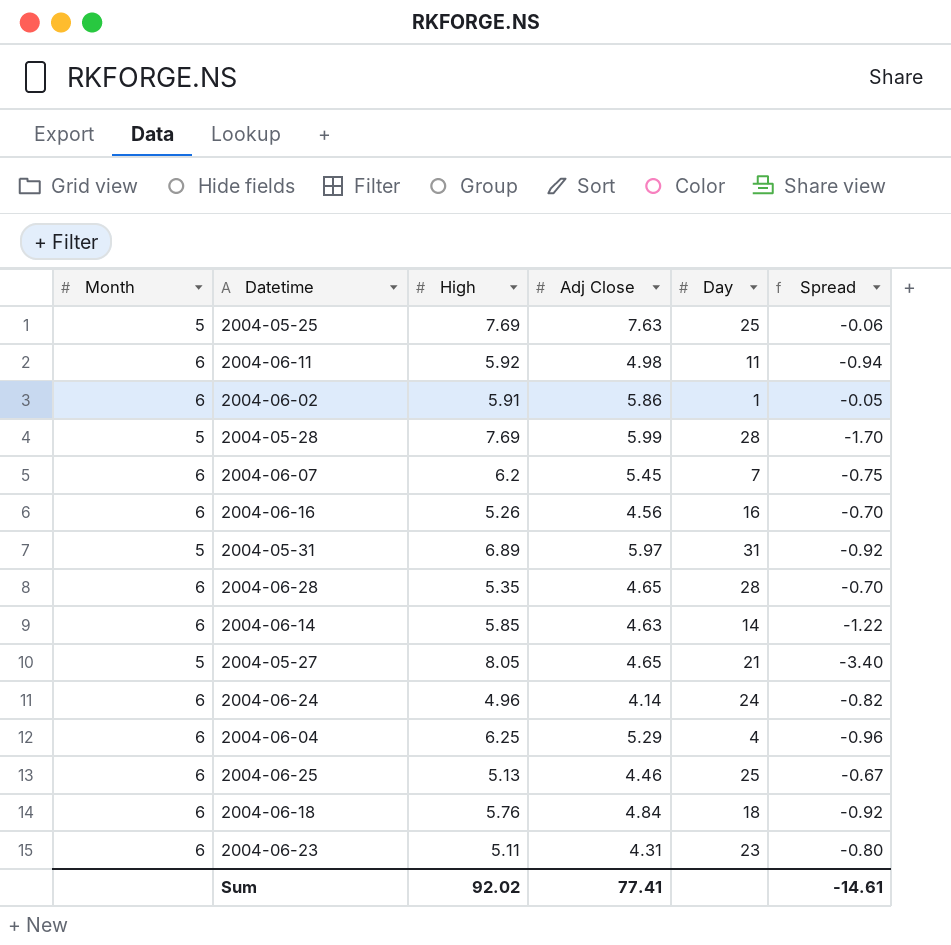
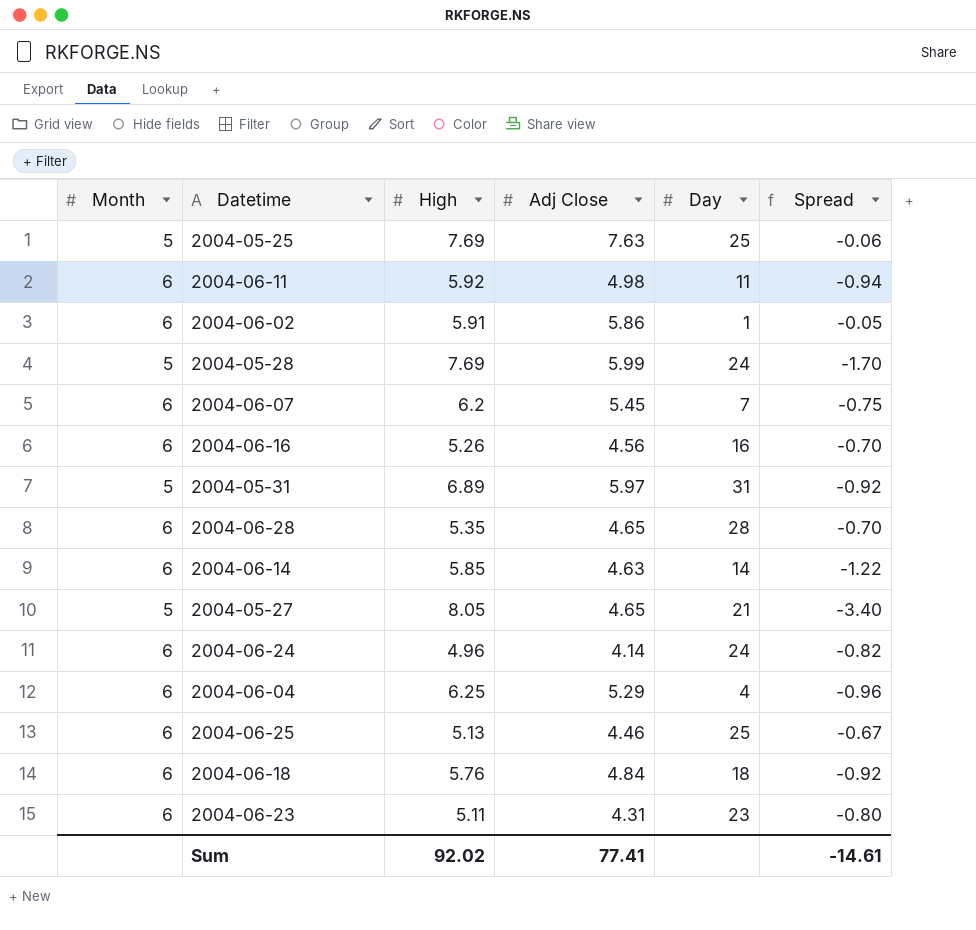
2004-05-28 | Day: 28 -> 24

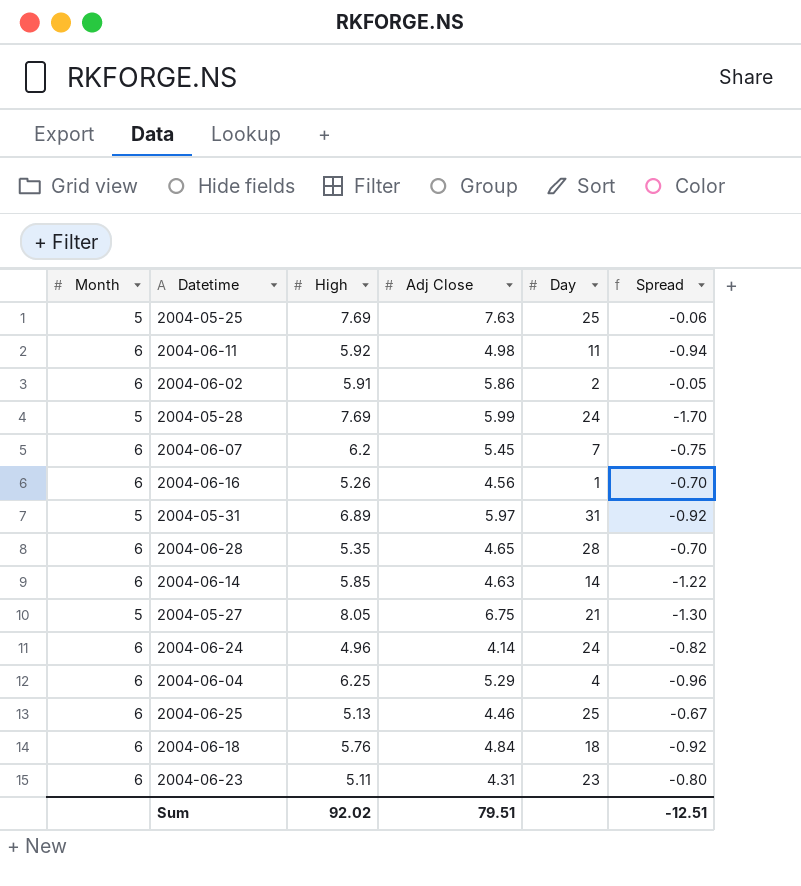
2004-06-02 | Day: 1 -> 2
2004-06-16 | Day: 16 -> 1
2004-05-27 | Adj Close: 4.65 -> 6.75
2004-05-27 | Spread: -3.40 -> -1.30
Sum | Adj Close: 77.41 -> 79.51
Sum | Spread: -14.61 -> -12.51

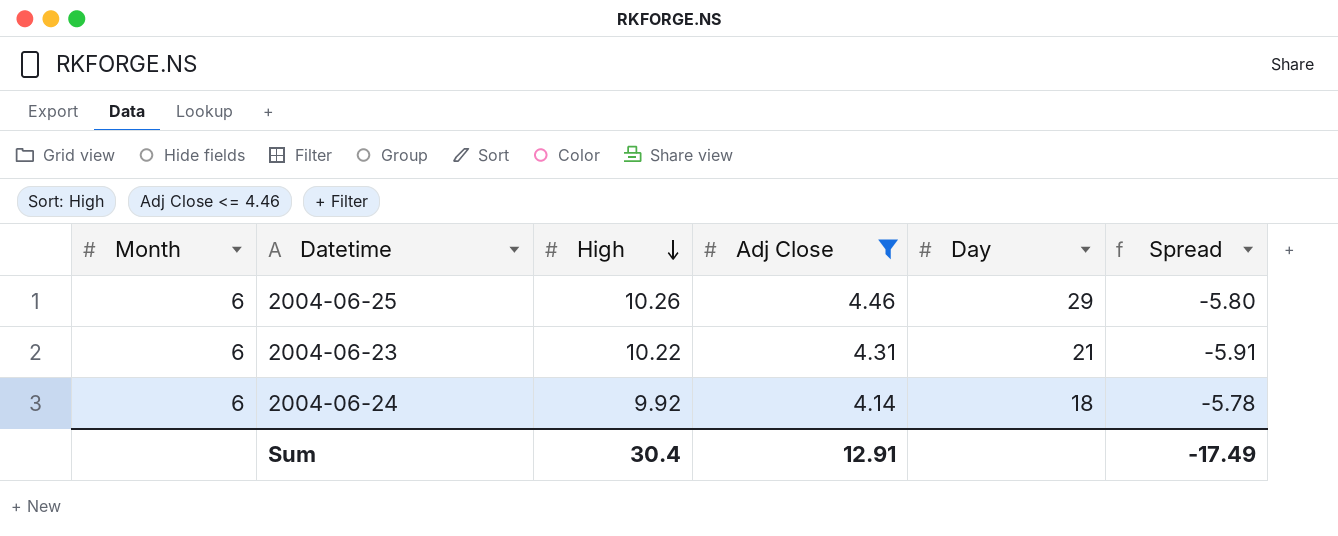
filter: none -> Adj Close <= 4.46
row order: none -> High descending
2004-06-25 | High: 5.13 -> 10.26
2004-06-25 | Day: 25 -> 29
2004-06-25 | Spread: -0.67 -> -5.80
2004-06-23 | High: 5.11 -> 10.22
2004-06-23 | Day: 23 -> 21
2004-06-23 | Spread: -0.80 -> -5.91
2004-06-24 | High: 4.96 -> 9.92
2004-06-24 | Day: 24 -> 18
2004-06-24 | Spread: -0.82 -> -5.78
Sum | High: 92.02 -> 30.4
Sum | Adj Close: 79.51 -> 12.91
Sum | Spread: -12.51 -> -17.49

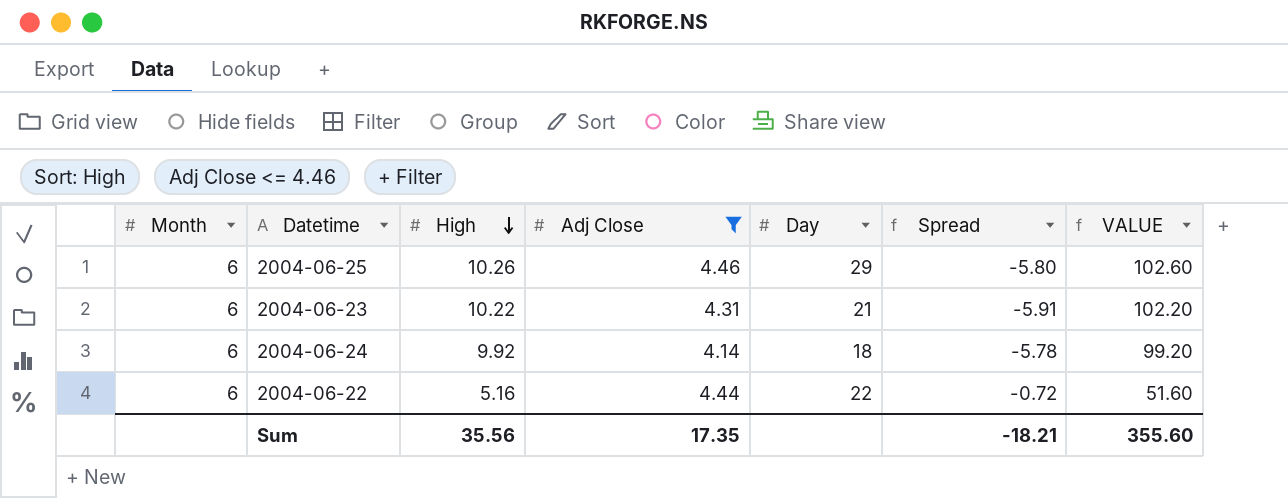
column VALUE | formula: none -> [High] * 10
row 2004-06-22: none -> 6 | 5.16 | 4.44 | 22 | -0.72 | 51.60
Sum | High: 30.4 -> 35.56
Sum | Adj Close: 12.91 -> 17.35
Sum | Spread: -17.49 -> -18.21

